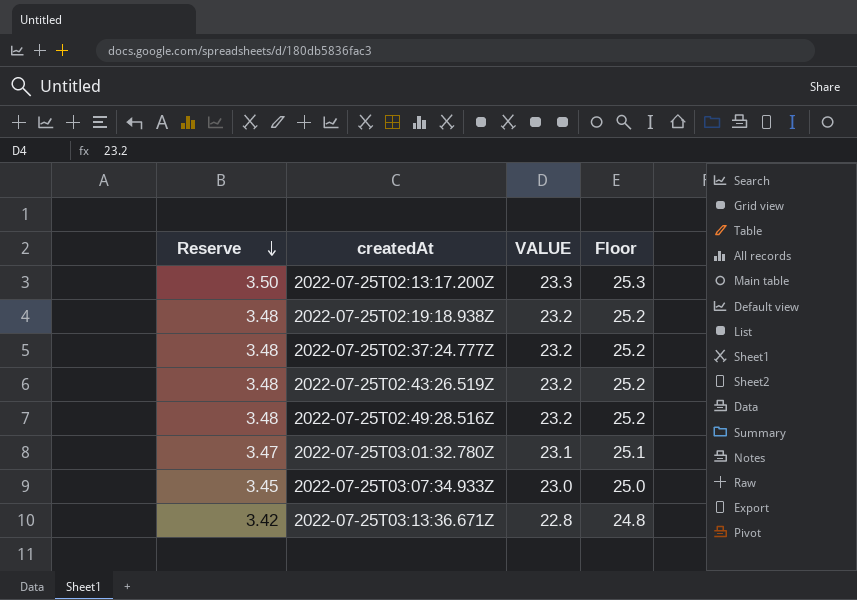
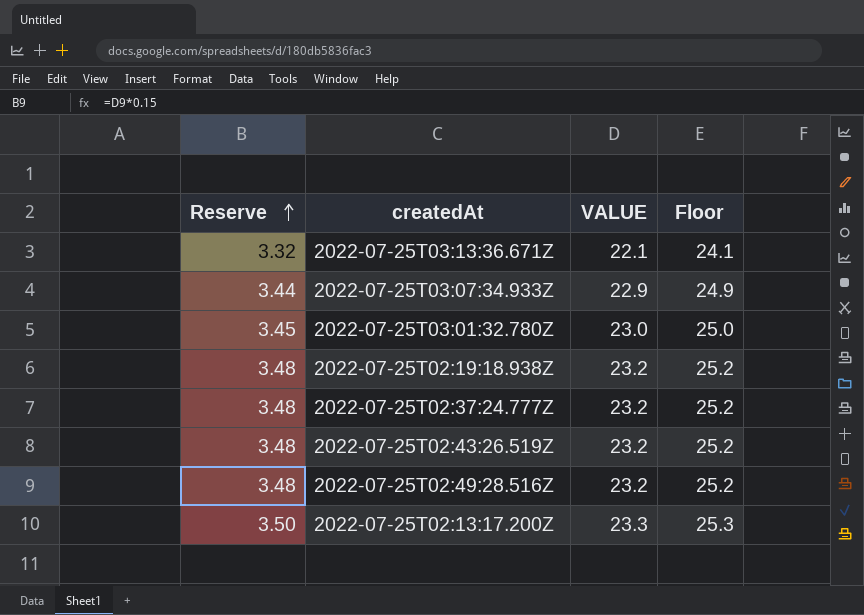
row order: Reserve descending -> Reserve ascending
2022-07-25T03:13:36.671Z | Reserve: 3.42 -> 3.32
2022-07-25T03:13:36.671Z | VALUE: 22.8 -> 22.1
2022-07-25T03:13:36.671Z | Floor: 24.8 -> 24.1
2022-07-25T03:07:34.933Z | Reserve: 3.45 -> 3.44
2022-07-25T03:07:34.933Z | VALUE: 23.0 -> 22.9
2022-07-25T03:07:34.933Z | Floor: 25.0 -> 24.9
2022-07-25T03:01:32.780Z | Reserve: 3.47 -> 3.45
2022-07-25T03:01:32.780Z | VALUE: 23.1 -> 23.0
2022-07-25T03:01:32.780Z | Floor: 25.1 -> 25.0

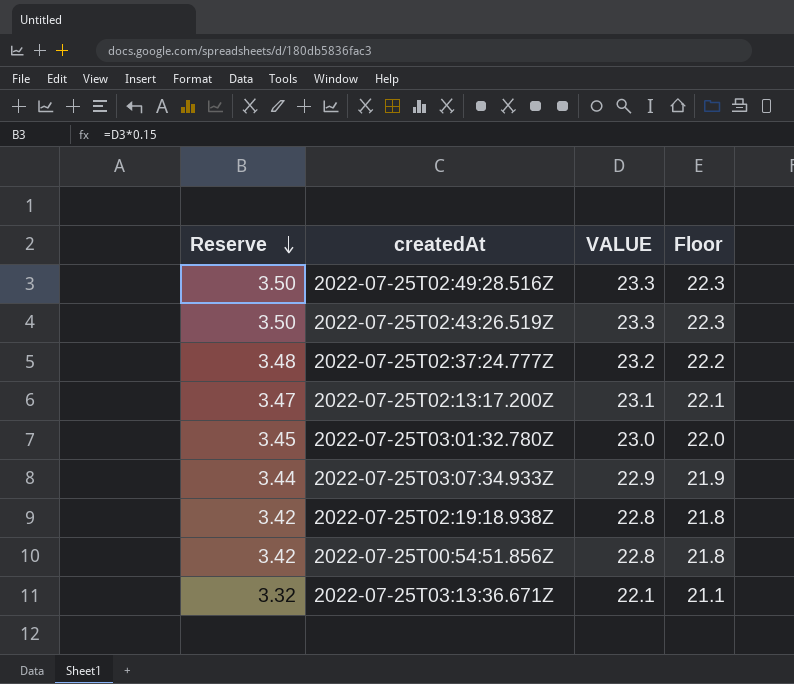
row order: Reserve ascending -> Reserve descending
column Floor | formula: [VALUE] + 2 -> [VALUE] - 1
2022-07-25T02:49:28.516Z | Reserve: 3.48 -> 3.50
2022-07-25T02:49:28.516Z | VALUE: 23.2 -> 23.3
2022-07-25T02:43:26.519Z | Reserve: 3.48 -> 3.50
2022-07-25T02:43:26.519Z | VALUE: 23.2 -> 23.3
2022-07-25T02:13:17.200Z | Reserve: 3.50 -> 3.47
2022-07-25T02:13:17.200Z | VALUE: 23.3 -> 23.1
2022-07-25T02:19:18.938Z | Reserve: 3.48 -> 3.42
2022-07-25T02:19:18.938Z | VALUE: 23.2 -> 22.8
row 2022-07-25T00:54:51.856Z: none -> 3.42 | 22.8 | 21.8

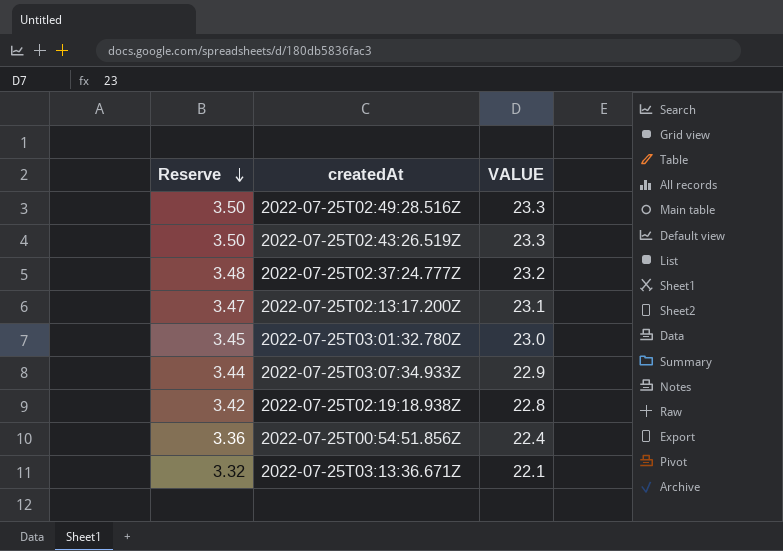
column Floor | formula: [VALUE] - 1 -> none
2022-07-25T00:54:51.856Z | Reserve: 3.42 -> 3.36
2022-07-25T00:54:51.856Z | VALUE: 22.8 -> 22.4

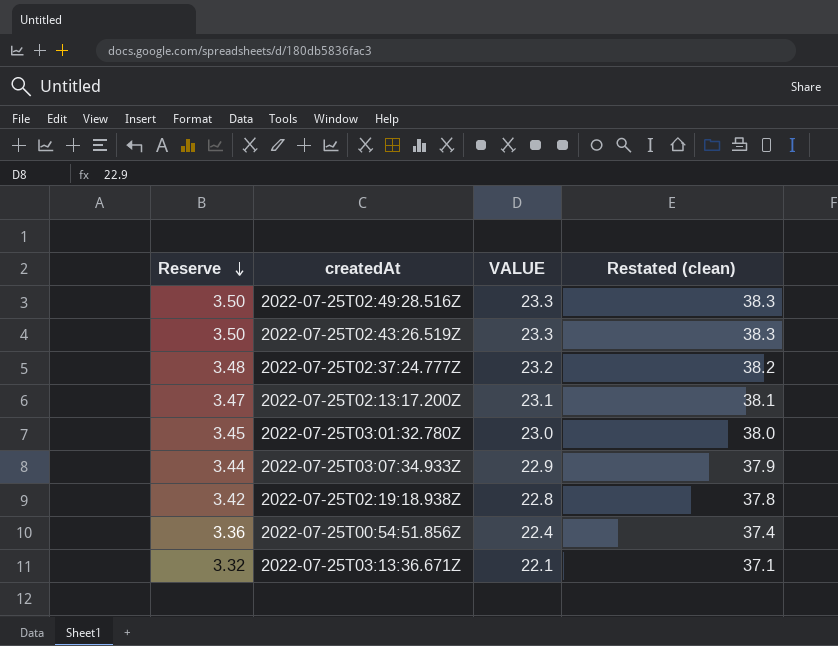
column Restated (clean) | formula: none -> [VALUE] + 15

